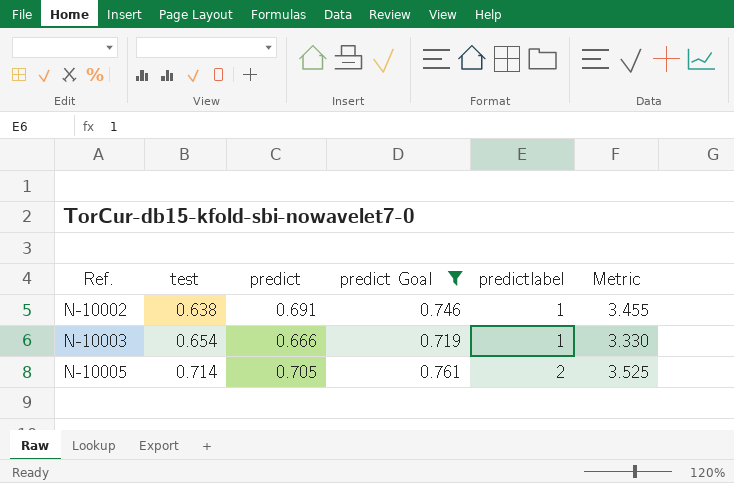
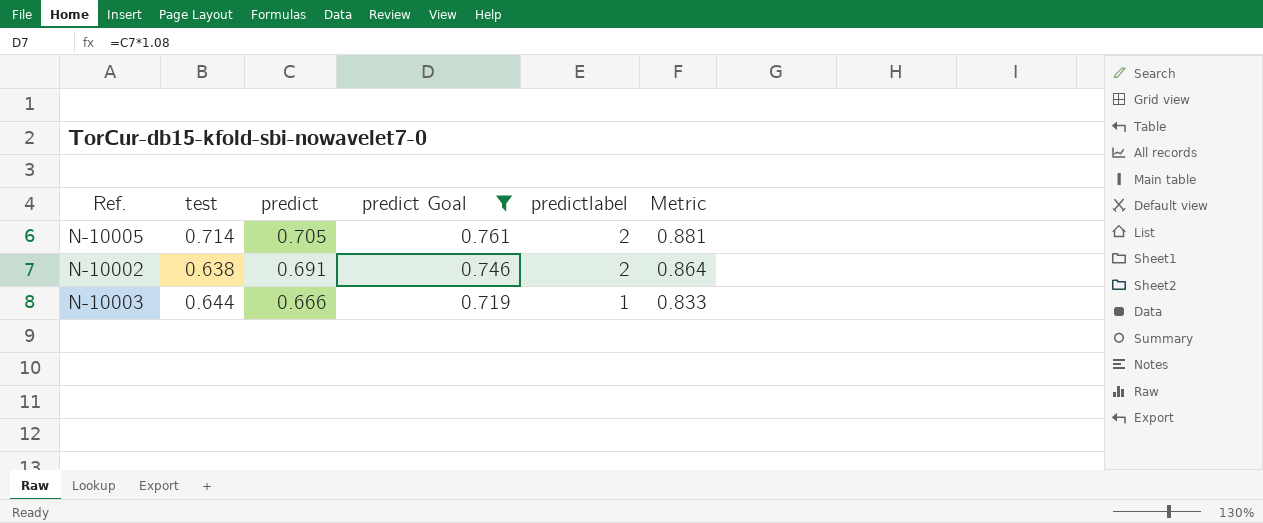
row order: Ref. ascending -> predict descending
column Metric | formula: [predict] * 5 -> [predict] * 1.25
N-10002 | predictlabel: 1 -> 2
N-10003 | test: 0.654 -> 0.644

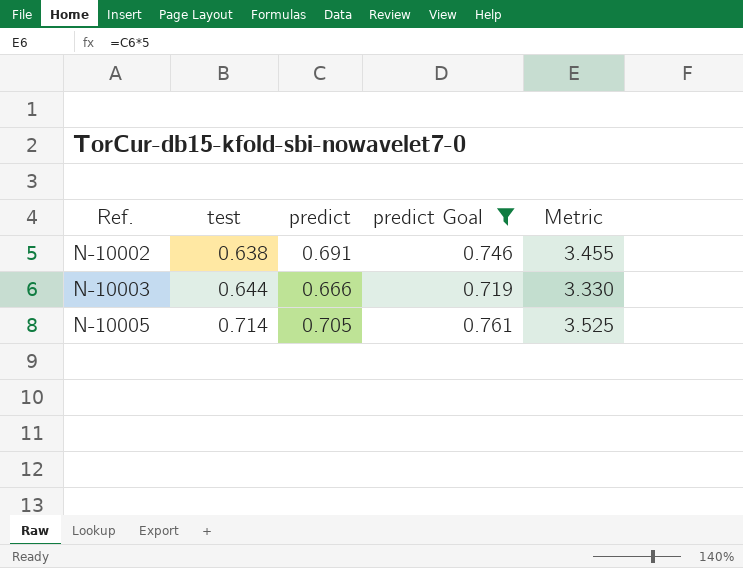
row order: predict descending -> Ref. ascending
column predictlabel | position: 5 -> none
column Metric | formula: [predict] * 1.25 -> [predict] * 5

